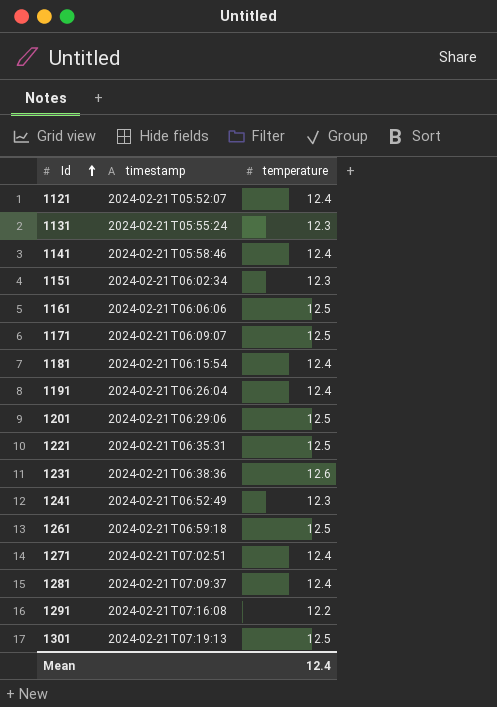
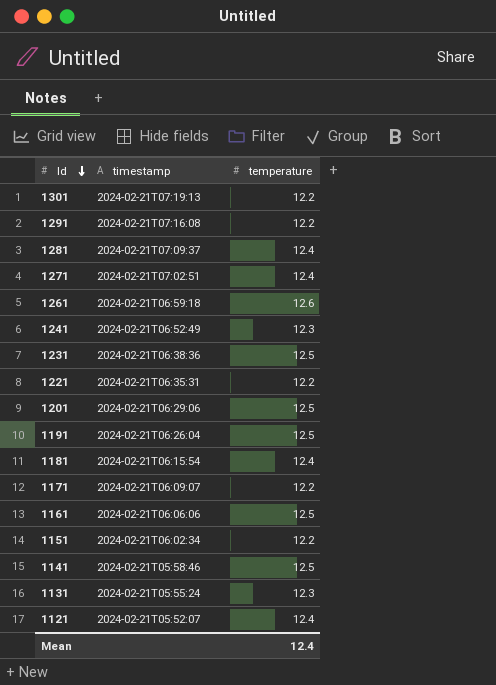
row order: Id ascending -> Id descending
1301 | temperature: 12.5 -> 12.2
1261 | temperature: 12.5 -> 12.6
1231 | temperature: 12.6 -> 12.5
1221 | temperature: 12.5 -> 12.2
1191 | temperature: 12.4 -> 12.5
1171 | temperature: 12.5 -> 12.2
1151 | temperature: 12.3 -> 12.2
1141 | temperature: 12.4 -> 12.5

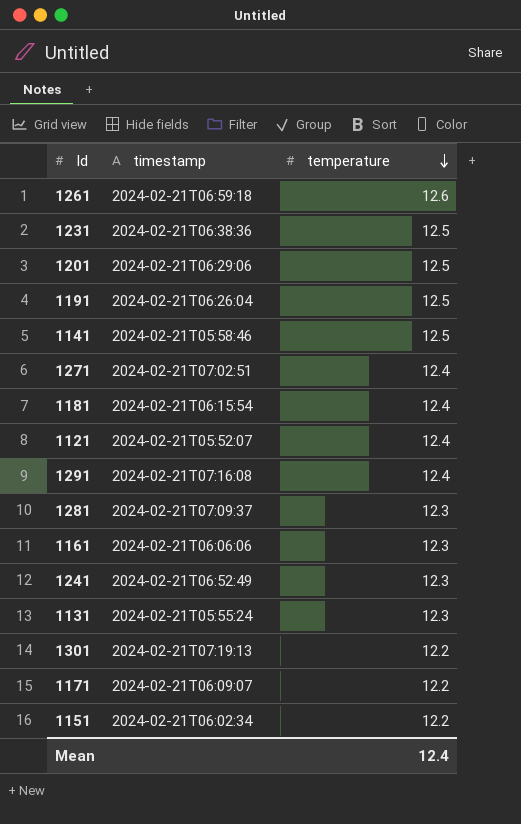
row order: Id descending -> temperature descending
row 1221: 2024-02-21T06:35:31 | 12.2 -> none
1291 | temperature: 12.2 -> 12.4
1281 | temperature: 12.4 -> 12.3
1161 | temperature: 12.5 -> 12.3

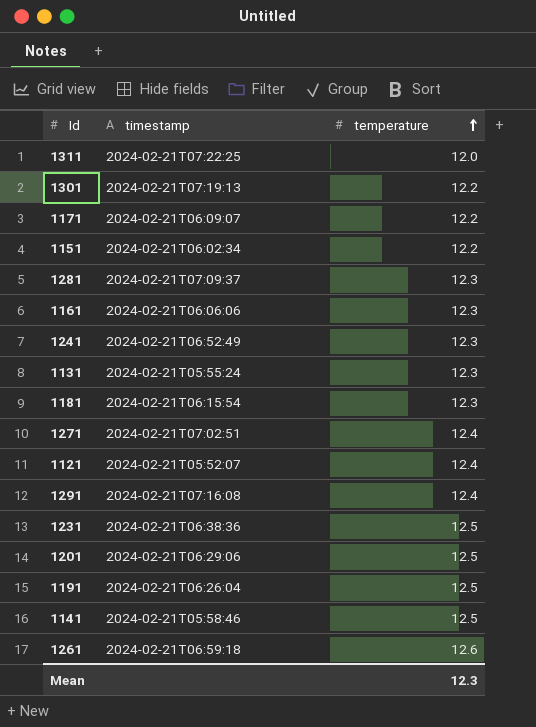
row order: temperature descending -> temperature ascending
row 1311: none -> 2024-02-21T07:22:25 | 12.0
1181 | temperature: 12.4 -> 12.3
Mean | temperature: 12.4 -> 12.3

